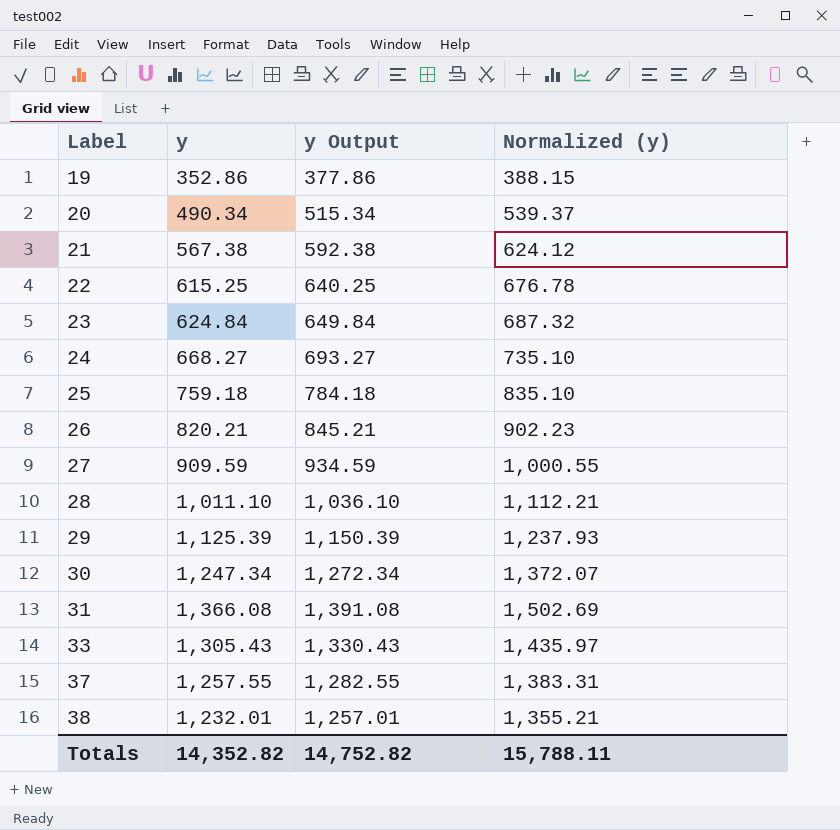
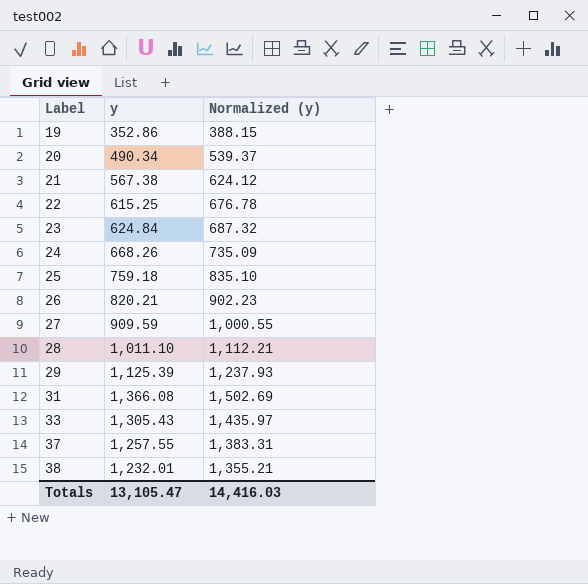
column y Output | formula: [y] + 25 -> none
row 30: 1,247.34 | 1,272.34 | 1,372.07 -> none
24 | y: 668.27 -> 668.26
24 | Normalized (y): 735.10 -> 735.09
Totals | y: 14,352.82 -> 13,105.47
Totals | Normalized (y): 15,788.11 -> 14,416.03

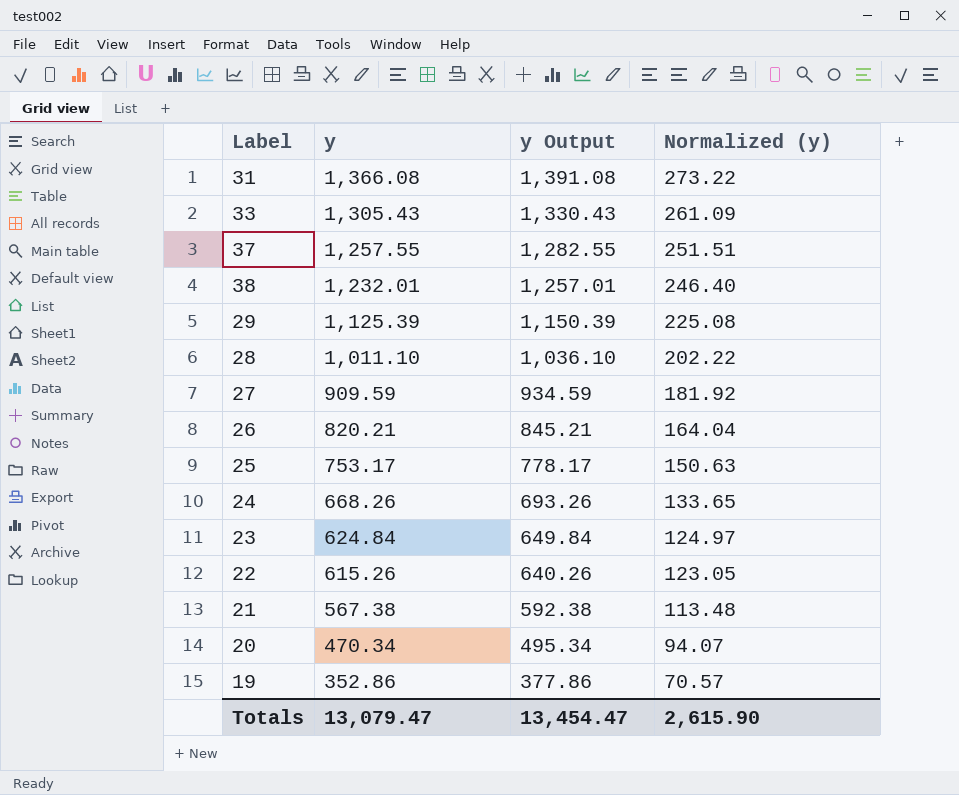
row order: Label ascending -> y descending
column y Output | formula: none -> [y] + 25
column Normalized (y) | formula: [y] * 1.1 -> [y] * 0.2
25 | y: 759.18 -> 753.17
22 | y: 615.25 -> 615.26
20 | y: 490.34 -> 470.34
Totals | y: 13,105.47 -> 13,079.47
Totals | Normalized (y): 14,416.03 -> 2,615.90

